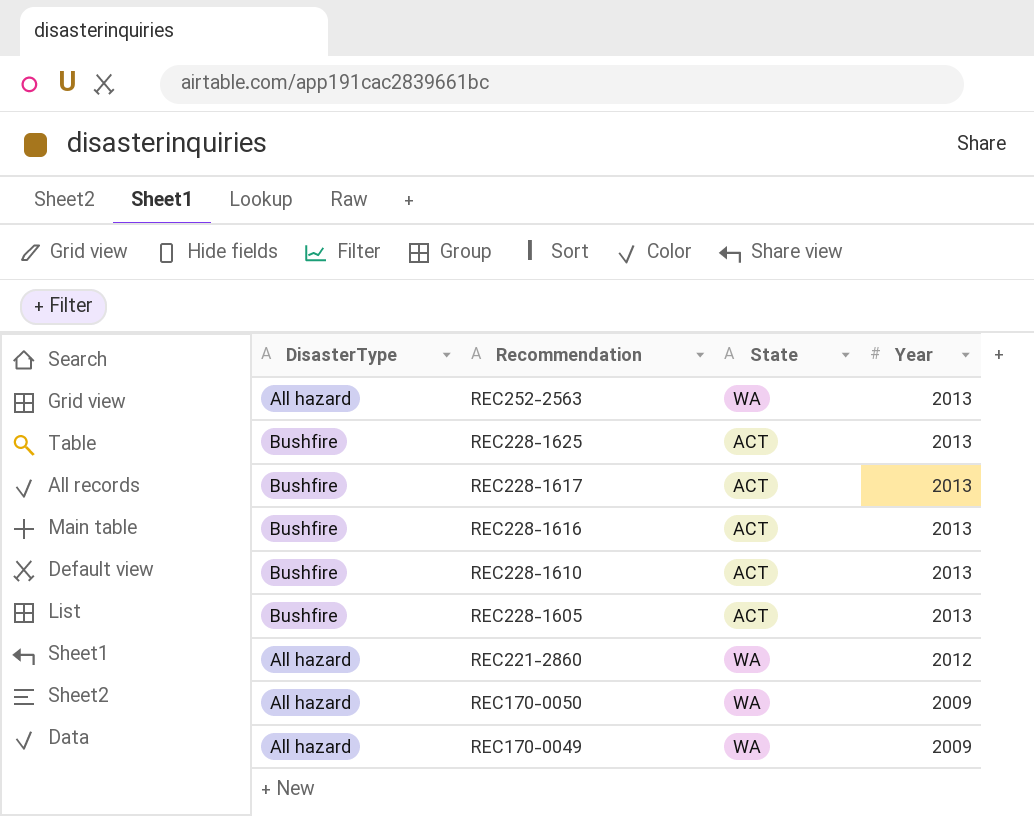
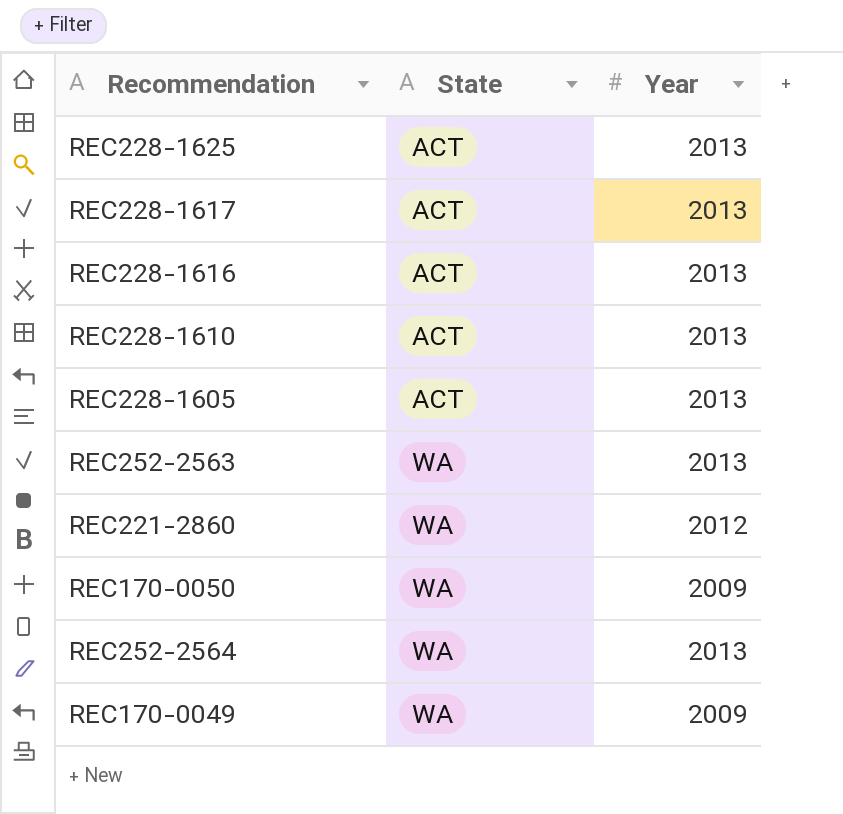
row order: Recommendation descending -> State ascending
column DisasterType | position: 1 -> none
row REC252-2564: none -> WA | 2013

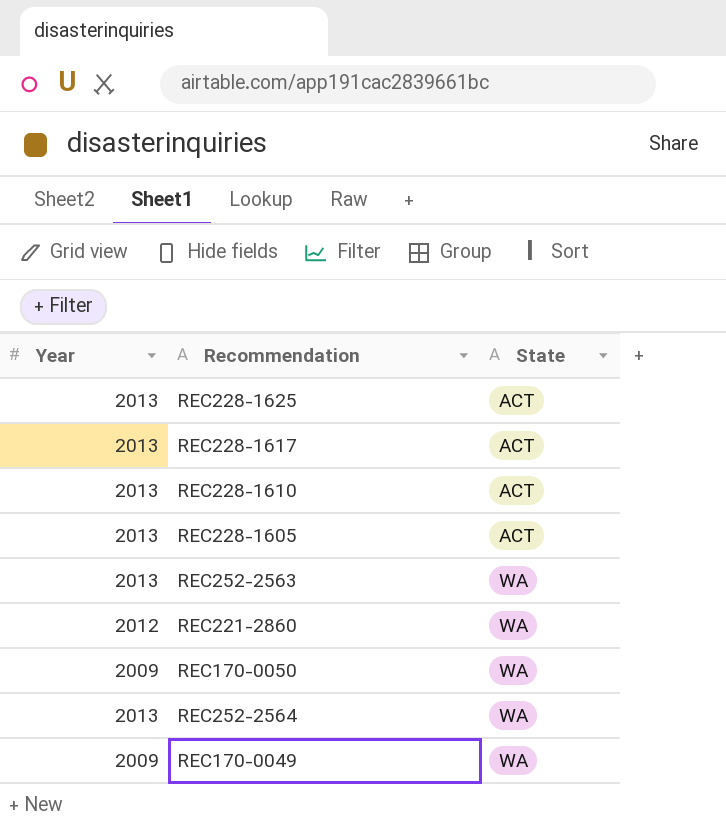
column Year | position: 3 -> 1
row REC228-1616: ACT | 2013 -> none

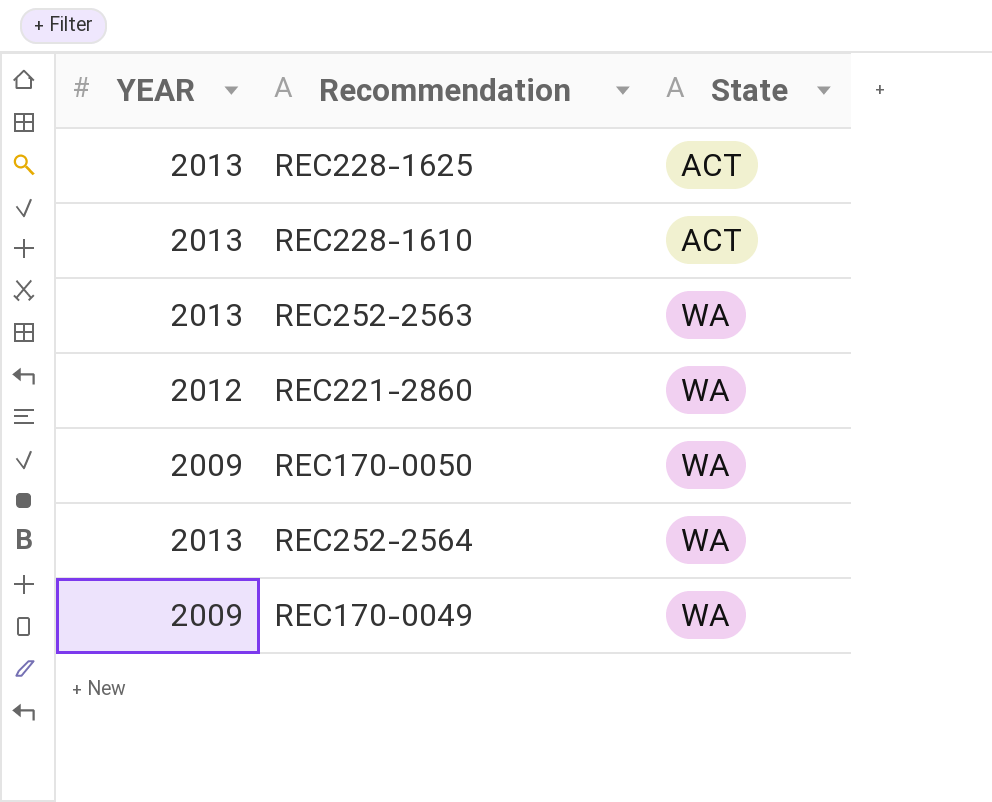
column name: Year -> YEAR
row REC228-1617: 2013 | ACT -> none
row REC228-1605: 2013 | ACT -> none

